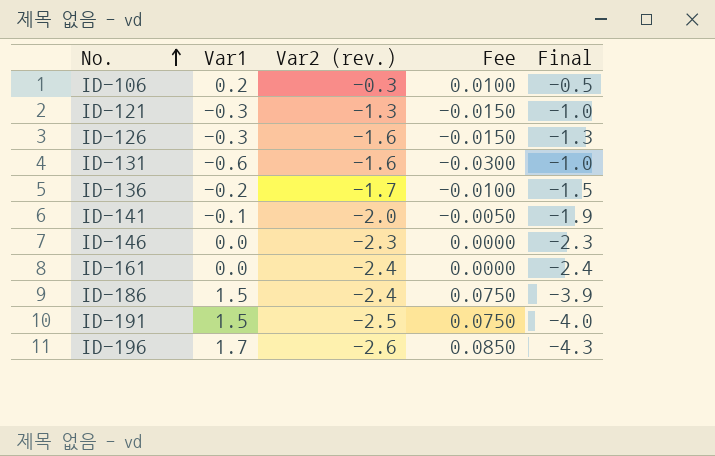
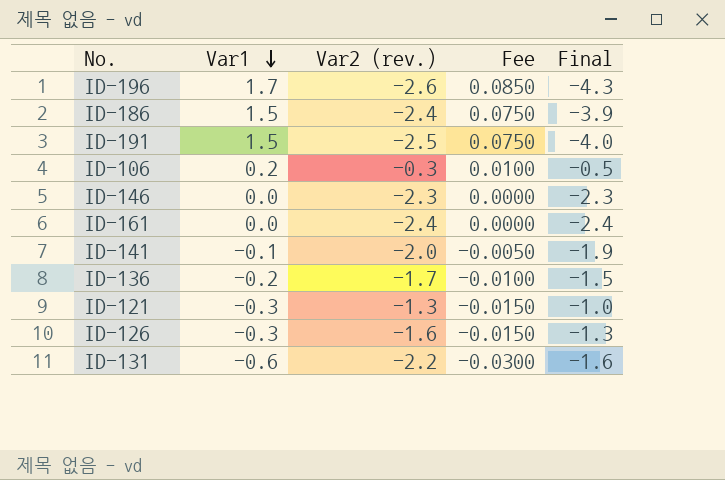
row order: No. ascending -> Var1 descending
ID-131 | Var2 (rev.): -1.6 -> -2.2
ID-131 | Final: -1.0 -> -1.6

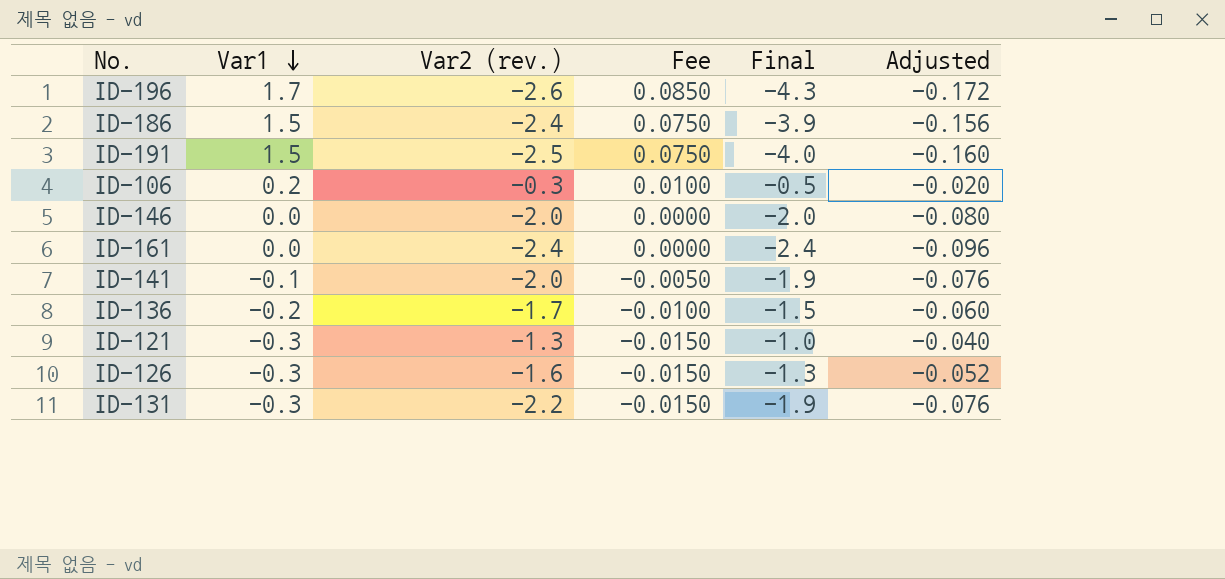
column Adjusted | formula: none -> [Final] * 0.04
ID-146 | Var2 (rev.): -2.3 -> -2.0
ID-146 | Final: -2.3 -> -2.0
ID-131 | Var1: -0.6 -> -0.3
ID-131 | Fee: -0.0300 -> -0.0150
ID-131 | Final: -1.6 -> -1.9

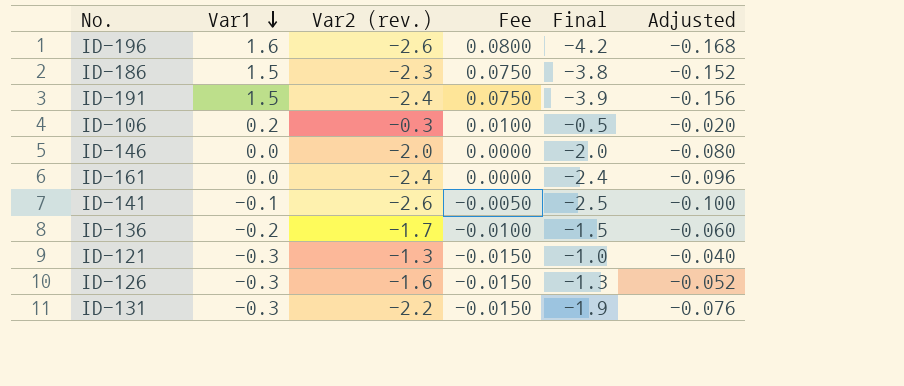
ID-196 | Var1: 1.7 -> 1.6
ID-196 | Fee: 0.0850 -> 0.0800
ID-196 | Final: -4.3 -> -4.2
ID-196 | Adjusted: -0.172 -> -0.168
ID-186 | Var2 (rev.): -2.4 -> -2.3
ID-186 | Final: -3.9 -> -3.8
ID-186 | Adjusted: -0.156 -> -0.152
ID-191 | Var2 (rev.): -2.5 -> -2.4
ID-191 | Final: -4.0 -> -3.9
ID-191 | Adjusted: -0.160 -> -0.156
ID-141 | Var2 (rev.): -2.0 -> -2.6
ID-141 | Final: -1.9 -> -2.5
ID-141 | Adjusted: -0.076 -> -0.100

